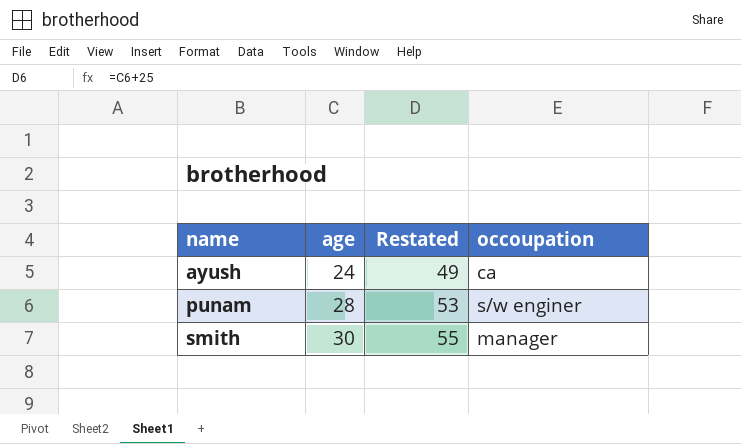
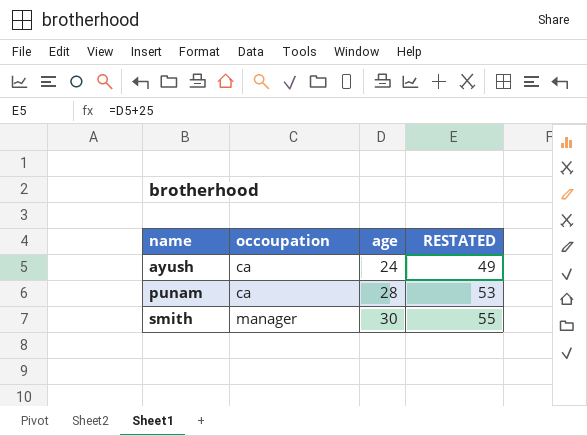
column occoupation | position: 4 -> 2
column name: Restated -> RESTATED
punam | occoupation: s/w enginer -> ca

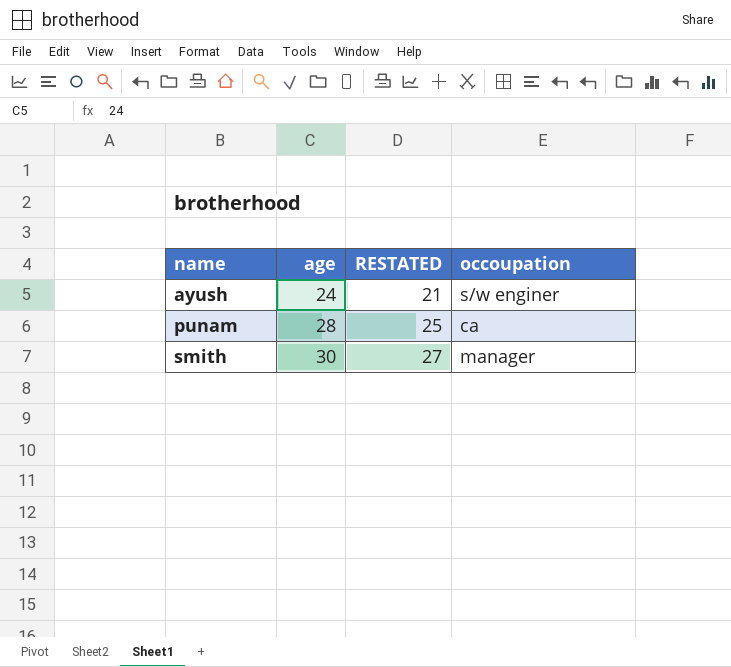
column RESTATED | formula: [age] + 25 -> [age] - 3
column occoupation | position: 2 -> 4
ayush | occoupation: ca -> s/w enginer

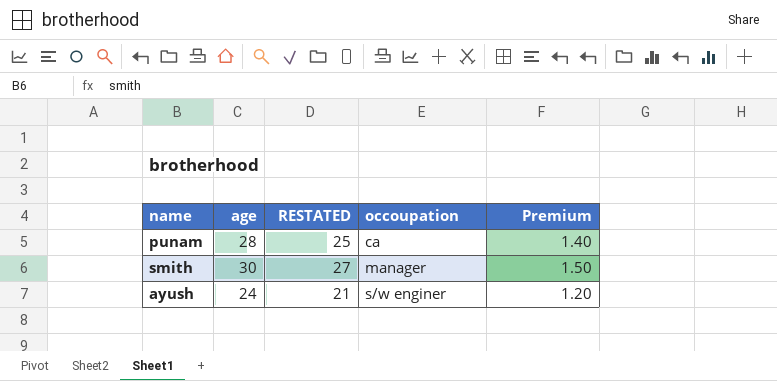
row order: name ascending -> occoupation ascending
column Premium | formula: none -> [age] * 0.05

